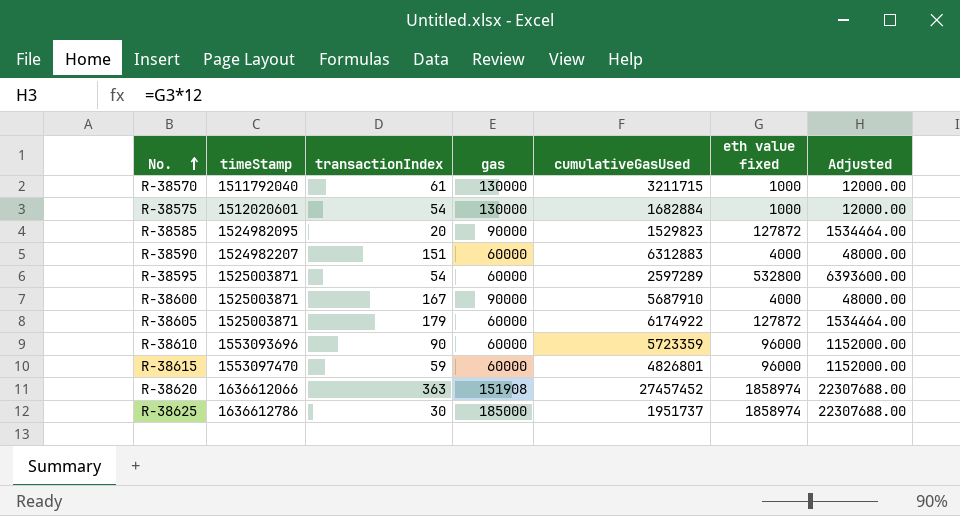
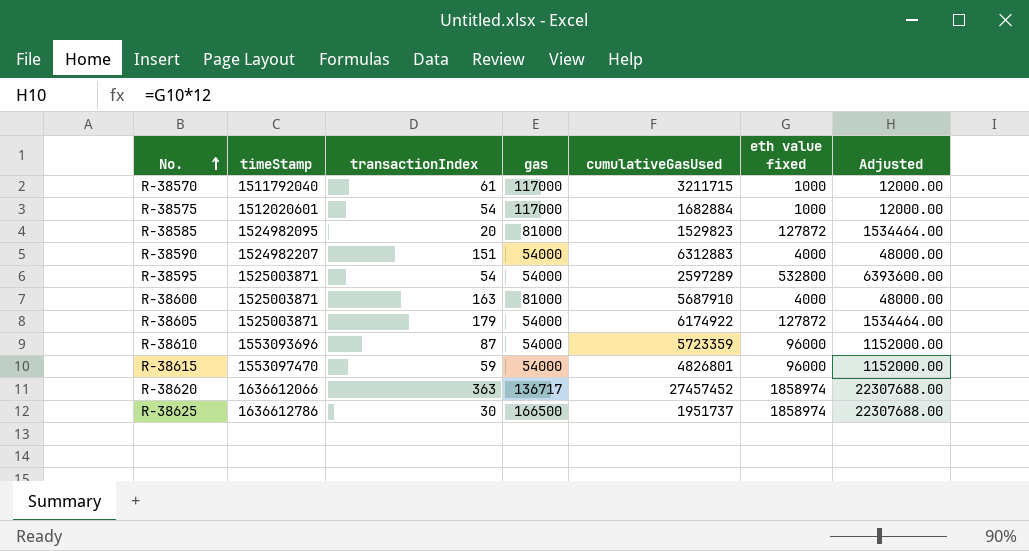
R-38570 | gas: 130000 -> 117000
R-38575 | gas: 130000 -> 117000
R-38585 | gas: 90000 -> 81000
R-38590 | gas: 60000 -> 54000
R-38595 | gas: 60000 -> 54000
R-38600 | transactionIndex: 167 -> 163
R-38600 | gas: 90000 -> 81000
R-38605 | gas: 60000 -> 54000
R-38610 | transactionIndex: 90 -> 87
R-38610 | gas: 60000 -> 54000
R-38615 | gas: 60000 -> 54000
R-38620 | gas: 151908 -> 136717
R-38625 | gas: 185000 -> 166500

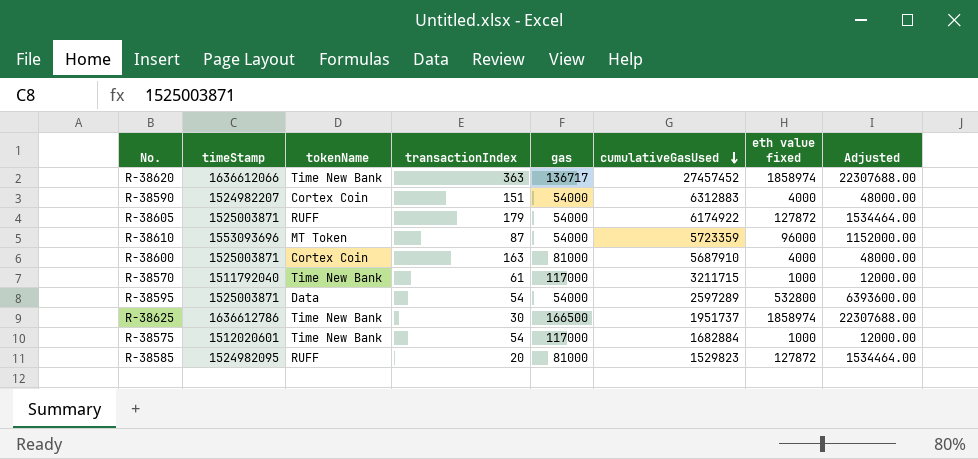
row order: No. ascending -> cumulativeGasUsed descending
column tokenName | position: none -> 3
row R-38615: 1553097470 | 59 | 54000 | 4826801 | 96000 | 1152000.00 -> none

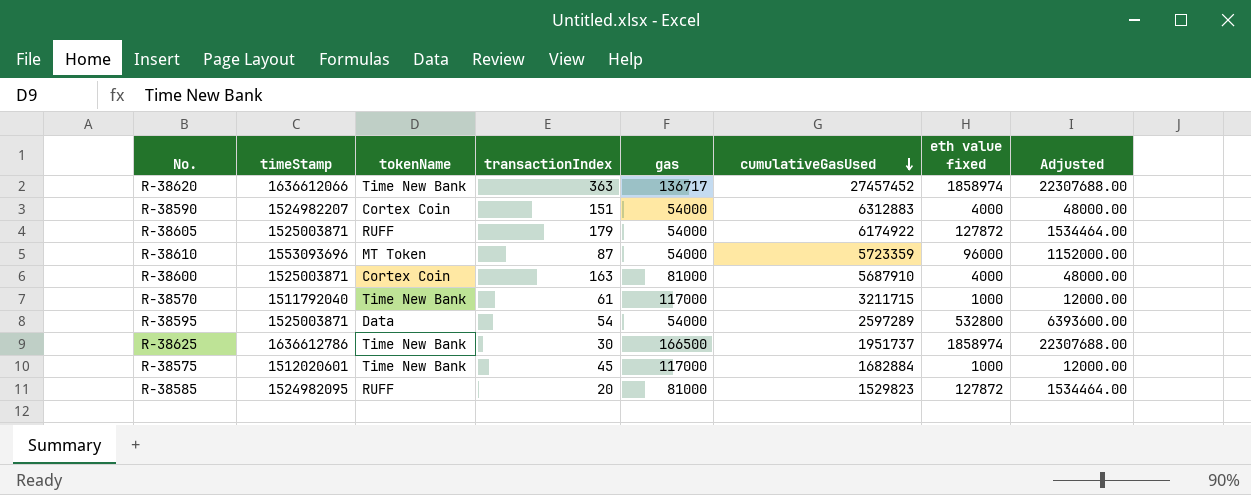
R-38575 | transactionIndex: 54 -> 45

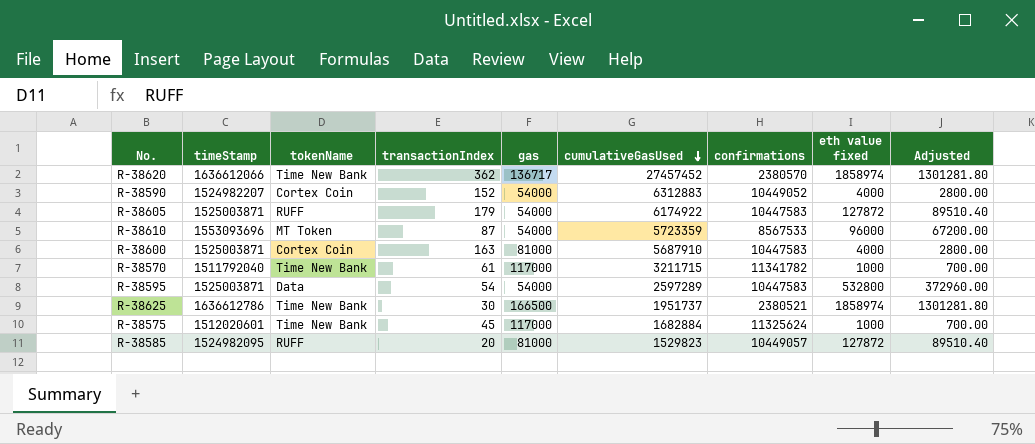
column confirmations | position: none -> 7
column Adjusted | formula: [eth value fixed] * 12 -> [eth value fixed] * 0.7
R-38620 | transactionIndex: 363 -> 362
R-38590 | transactionIndex: 151 -> 152

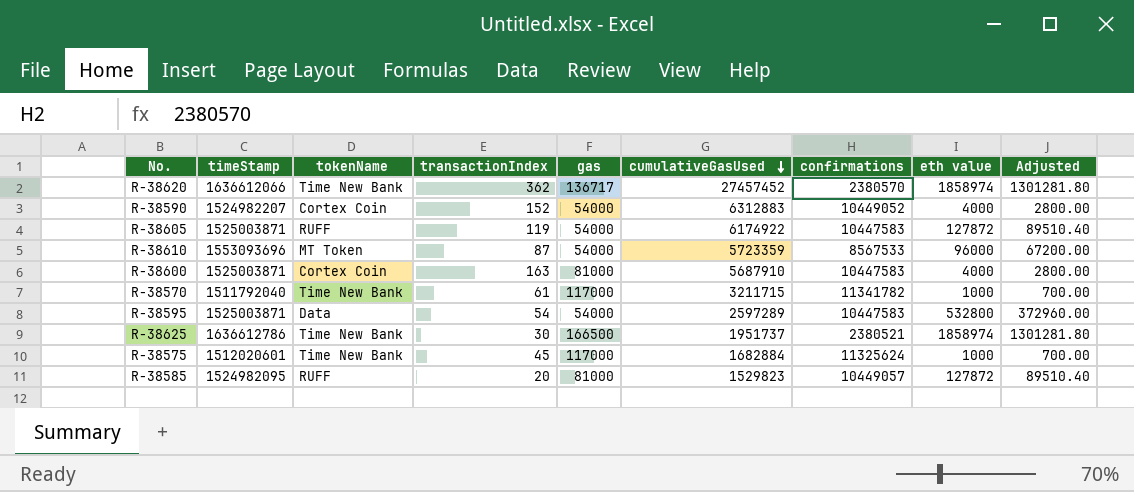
column name: eth value fixed -> eth value
R-38605 | transactionIndex: 179 -> 119

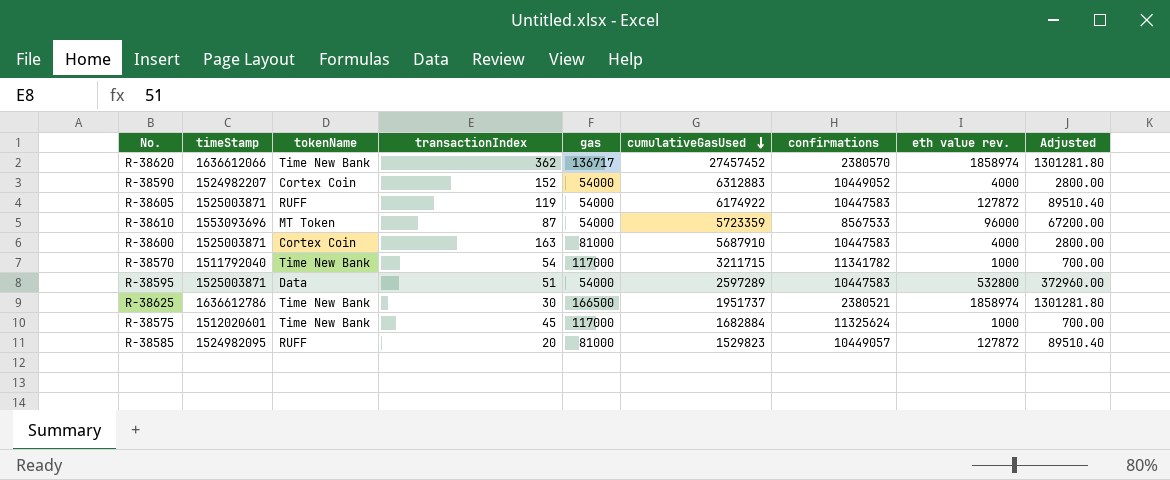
column name: eth value -> eth value rev.
R-38570 | transactionIndex: 61 -> 54
R-38595 | transactionIndex: 54 -> 51

